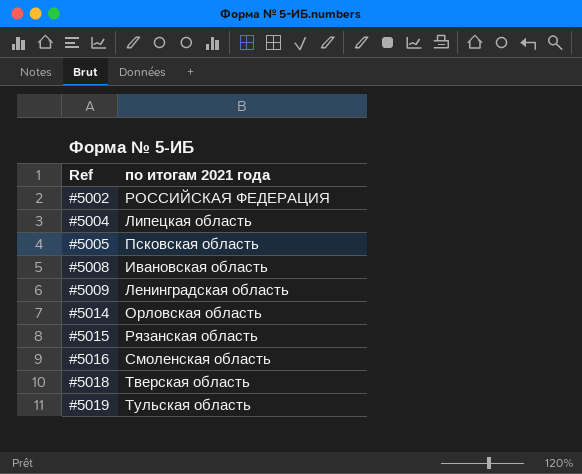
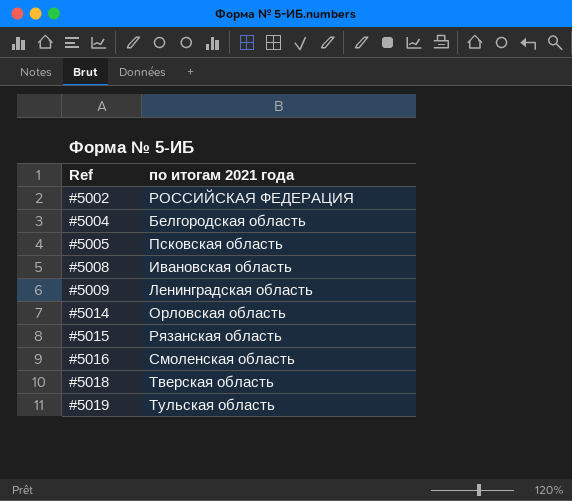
#5004 | по итогам 2021 года: Липецкая область -> Белгородская область

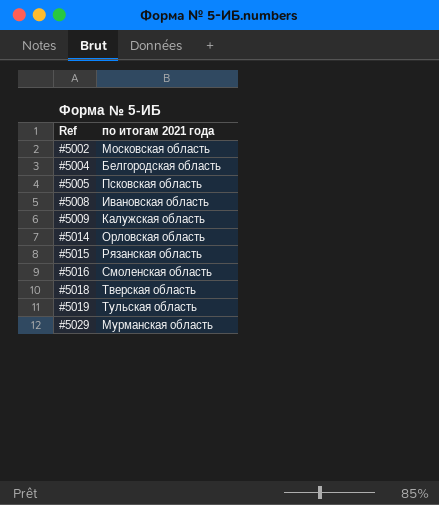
#5002 | по итогам 2021 года: РОССИЙСКАЯ ФЕДЕРАЦИЯ -> Московская область
#5009 | по итогам 2021 года: Ленинградская область -> Калужская область
row #5029: none -> Мурманская область

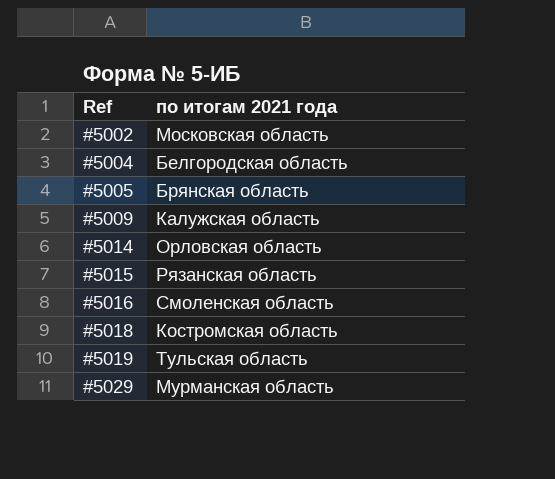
row #5008: Ивановская область -> none
#5005 | по итогам 2021 года: Псковская область -> Брянская область
#5018 | по итогам 2021 года: Тверская область -> Костромская область

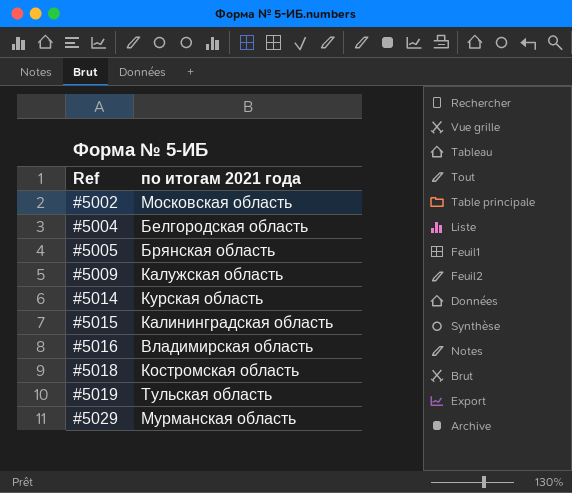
#5014 | по итогам 2021 года: Орловская область -> Курская область
#5015 | по итогам 2021 года: Рязанская область -> Калининградская область
#5016 | по итогам 2021 года: Смоленская область -> Владимирская область

